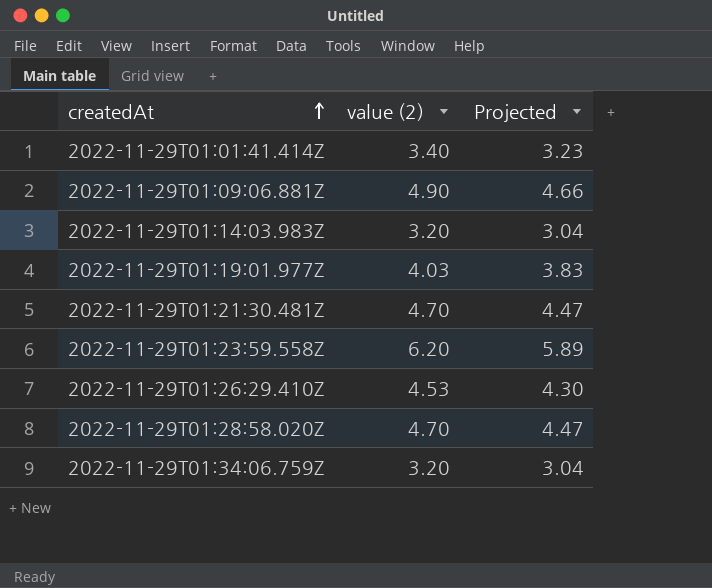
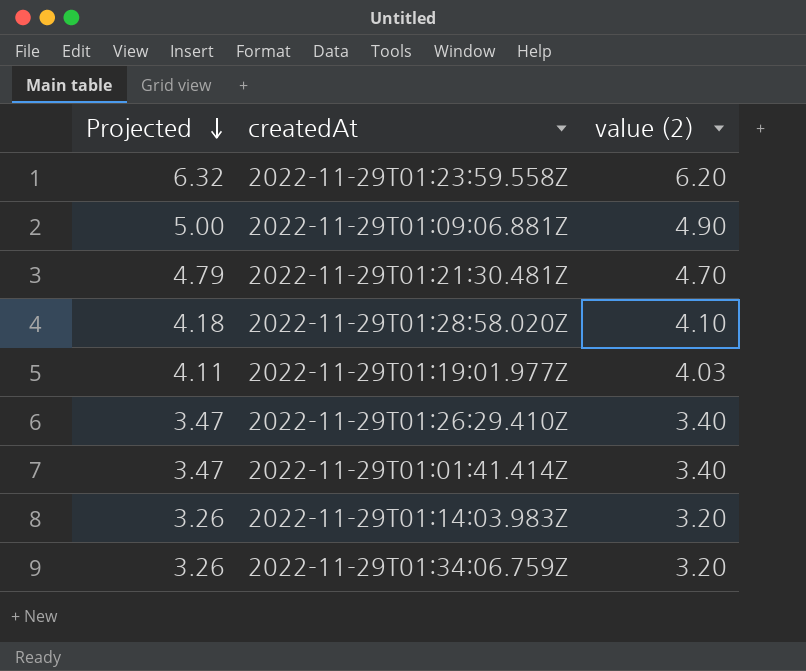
row order: createdAt ascending -> Projected descending
column Projected | formula: [value (2)] * 0.95 -> [value (2)] * 1.02
column Projected | position: 3 -> 1
2022-11-29T01:28:58.020Z | value (2): 4.70 -> 4.10
2022-11-29T01:26:29.410Z | value (2): 4.53 -> 3.40

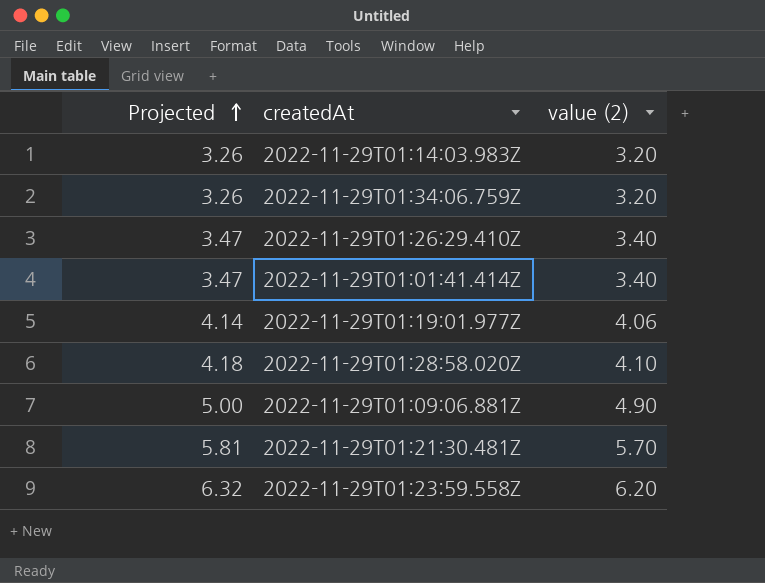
row order: Projected descending -> Projected ascending
2022-11-29T01:19:01.977Z | Projected: 4.11 -> 4.14
2022-11-29T01:19:01.977Z | value (2): 4.03 -> 4.06
2022-11-29T01:21:30.481Z | Projected: 4.79 -> 5.81
2022-11-29T01:21:30.481Z | value (2): 4.70 -> 5.70

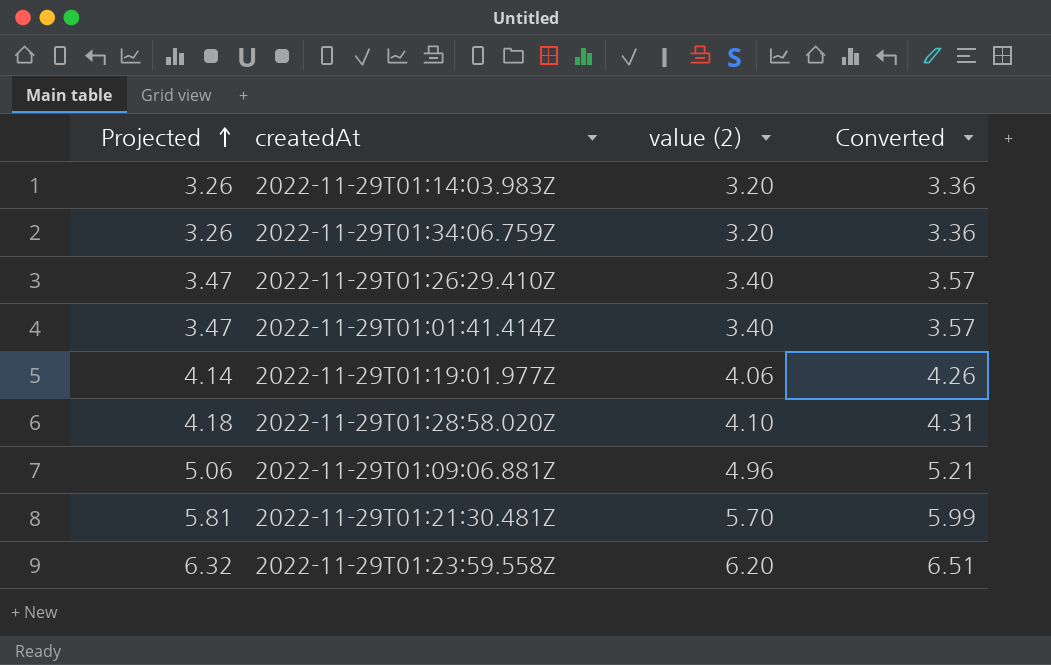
column Converted | formula: none -> [value (2)] * 1.05
2022-11-29T01:09:06.881Z | Projected: 5.00 -> 5.06
2022-11-29T01:09:06.881Z | value (2): 4.90 -> 4.96

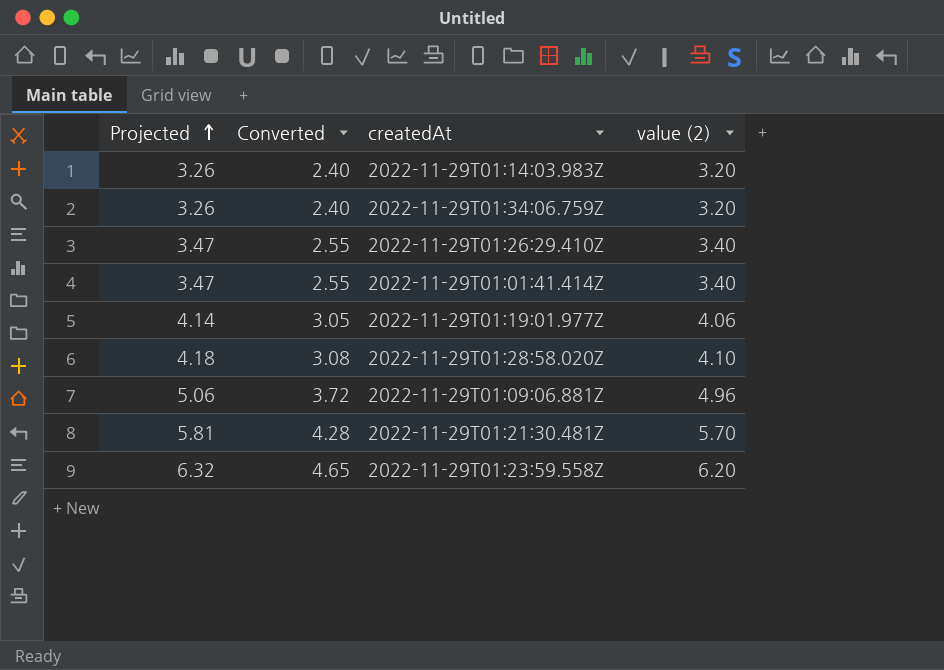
column Converted | formula: [value (2)] * 1.05 -> [value (2)] * 0.75
column Converted | position: 4 -> 2

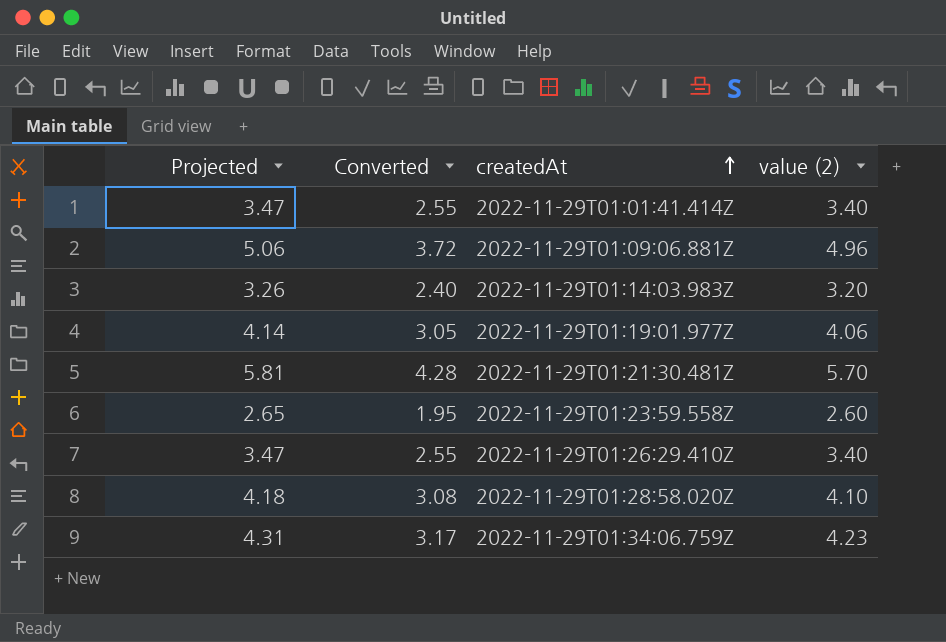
row order: Projected ascending -> createdAt ascending
2022-11-29T01:23:59.558Z | Projected: 6.32 -> 2.65
2022-11-29T01:23:59.558Z | Converted: 4.65 -> 1.95
2022-11-29T01:23:59.558Z | value (2): 6.20 -> 2.60
2022-11-29T01:34:06.759Z | Projected: 3.26 -> 4.31
2022-11-29T01:34:06.759Z | Converted: 2.40 -> 3.17
2022-11-29T01:34:06.759Z | value (2): 3.20 -> 4.23

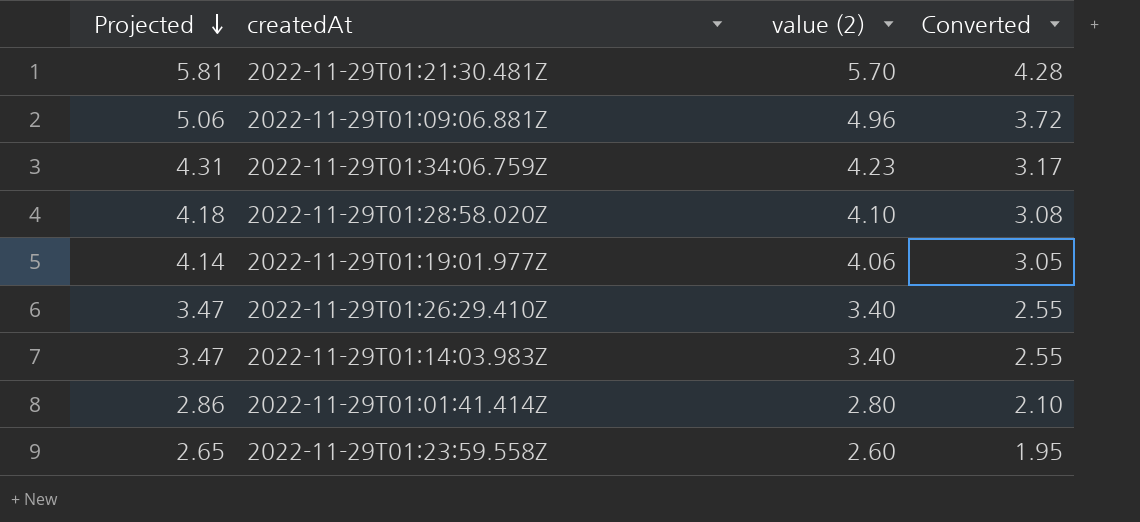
row order: createdAt ascending -> Projected descending
column Converted | position: 2 -> 4
2022-11-29T01:14:03.983Z | Projected: 3.26 -> 3.47
2022-11-29T01:14:03.983Z | value (2): 3.20 -> 3.40
2022-11-29T01:14:03.983Z | Converted: 2.40 -> 2.55
2022-11-29T01:01:41.414Z | Projected: 3.47 -> 2.86
2022-11-29T01:01:41.414Z | value (2): 3.40 -> 2.80
2022-11-29T01:01:41.414Z | Converted: 2.55 -> 2.10

